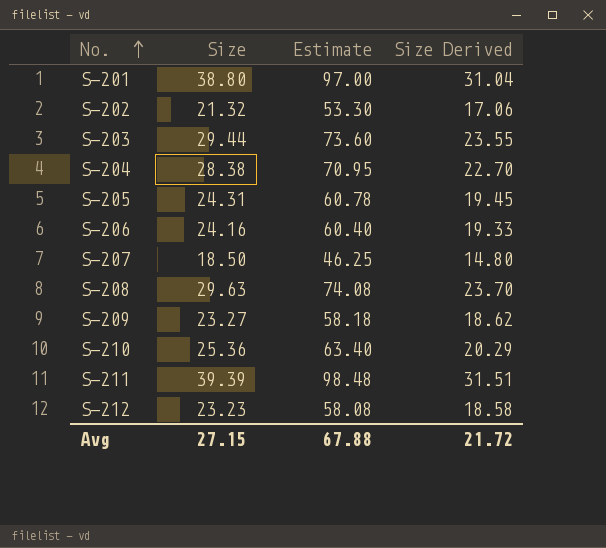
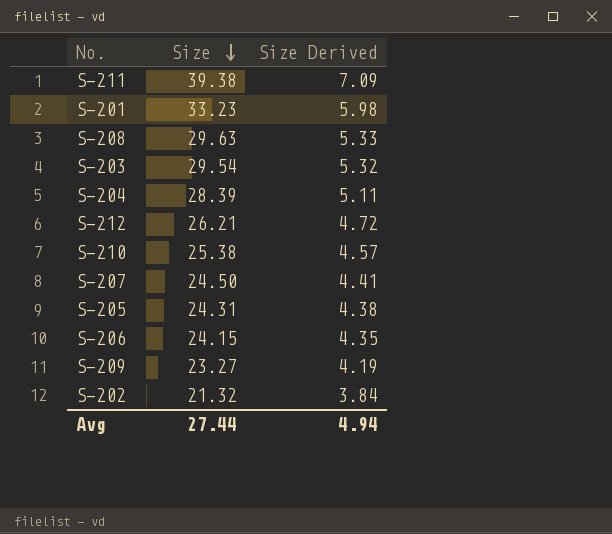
row order: No. ascending -> Size descending
column Estimate | formula: [Size] * 2.5 -> none
column Size Derived | formula: [Size] * 0.8 -> [Size] * 0.18
S-211 | Size: 39.39 -> 39.38
S-201 | Size: 38.80 -> 33.23
S-203 | Size: 29.44 -> 29.54
S-204 | Size: 28.38 -> 28.39
S-212 | Size: 23.23 -> 26.21
S-210 | Size: 25.36 -> 25.38
S-207 | Size: 18.50 -> 24.50
S-206 | Size: 24.16 -> 24.15
Avg | Size: 27.15 -> 27.44
Avg | Size Derived: 21.72 -> 4.94

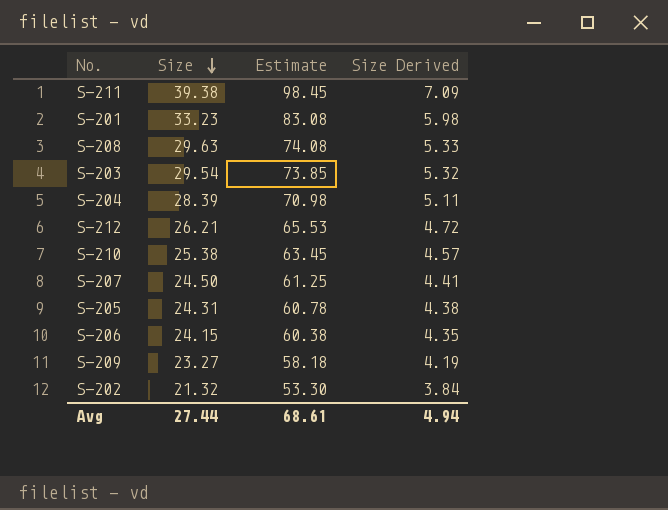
column Estimate | formula: none -> [Size] * 2.5

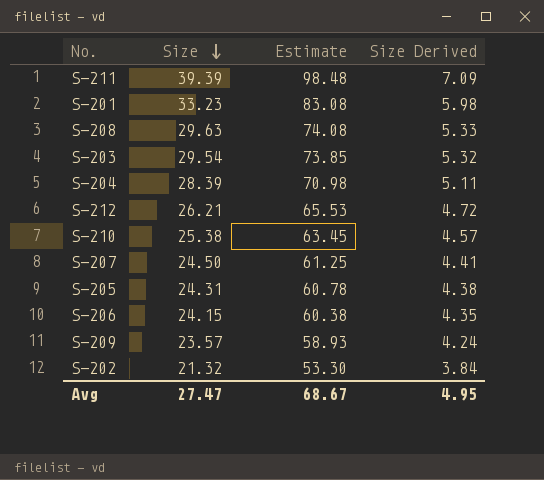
S-211 | Size: 39.38 -> 39.39
S-211 | Estimate: 98.45 -> 98.48
S-209 | Size: 23.27 -> 23.57
S-209 | Estimate: 58.18 -> 58.93
S-209 | Size Derived: 4.19 -> 4.24
Avg | Size: 27.44 -> 27.47
Avg | Estimate: 68.61 -> 68.67
Avg | Size Derived: 4.94 -> 4.95

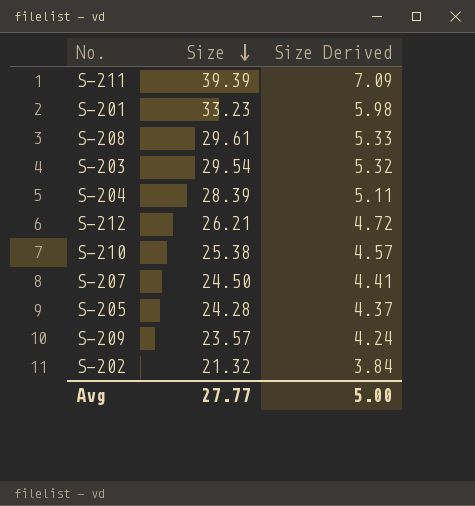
column Estimate | formula: [Size] * 2.5 -> none
row S-206: 24.15 | 60.38 | 4.35 -> none
S-208 | Size: 29.63 -> 29.61
S-205 | Size: 24.31 -> 24.28
S-205 | Size Derived: 4.38 -> 4.37
Avg | Size: 27.47 -> 27.77
Avg | Size Derived: 4.95 -> 5.00

